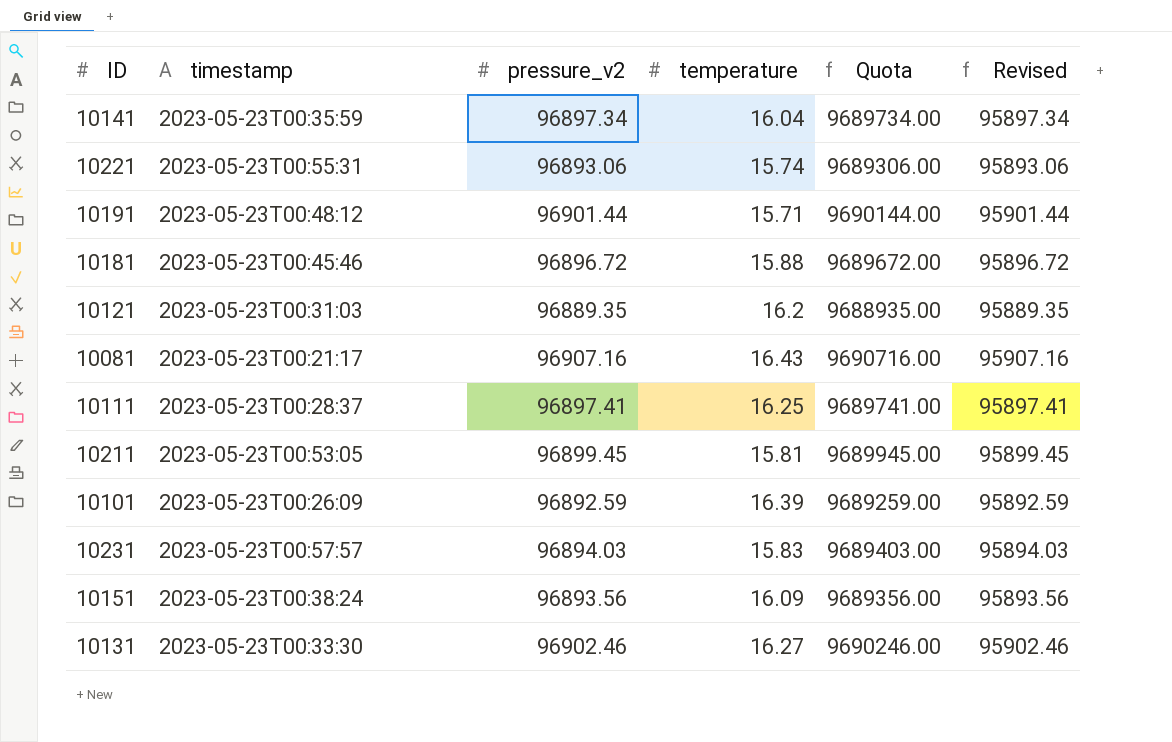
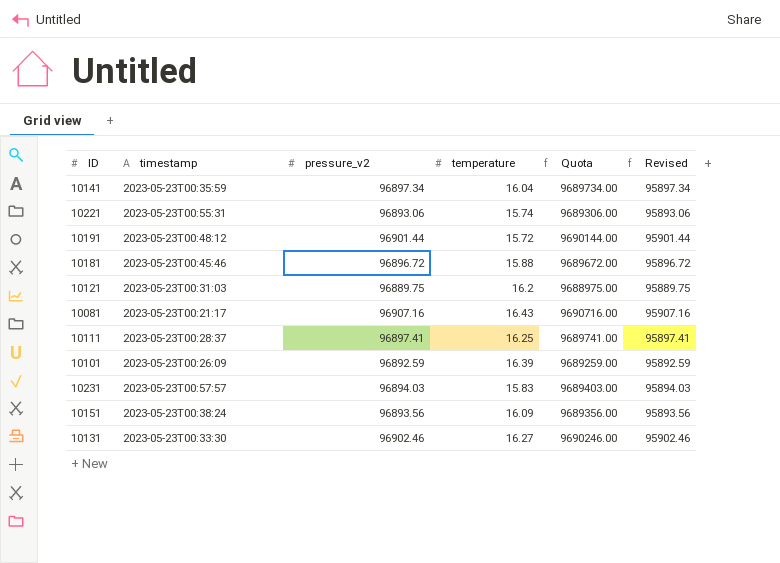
row 10211: 2023-05-23T00:53:05 | 96899.45 | 15.81 | 9689945.00 | 95899.45 -> none
10191 | temperature: 15.71 -> 15.72
10121 | pressure_v2: 96889.35 -> 96889.75
10121 | Quota: 9688935.00 -> 9688975.00
10121 | Revised: 95889.35 -> 95889.75

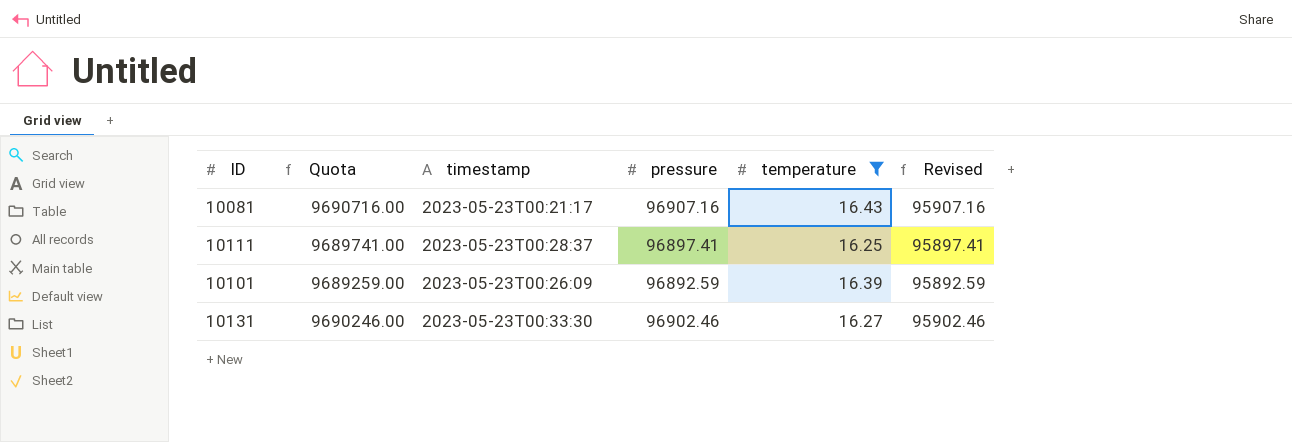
filter: none -> temperature >= 16.25
column Quota | position: 5 -> 2
column name: pressure_v2 -> pressure

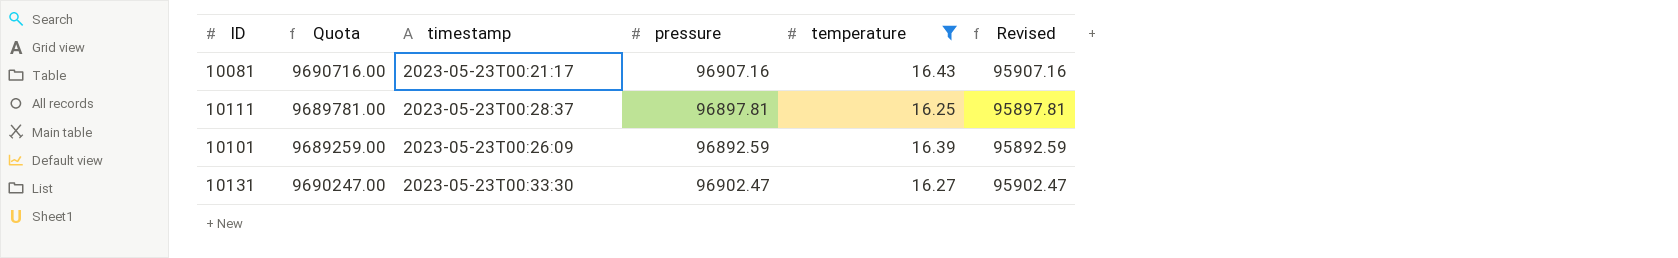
10111 | Quota: 9689741.00 -> 9689781.00
10111 | pressure: 96897.41 -> 96897.81
10111 | Revised: 95897.41 -> 95897.81
10131 | Quota: 9690246.00 -> 9690247.00
10131 | pressure: 96902.46 -> 96902.47
10131 | Revised: 95902.46 -> 95902.47

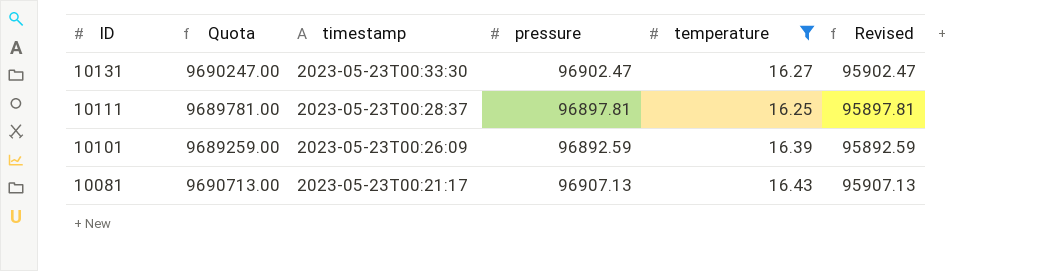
row order: none -> ID descending
10081 | Quota: 9690716.00 -> 9690713.00
10081 | pressure: 96907.16 -> 96907.13
10081 | Revised: 95907.16 -> 95907.13

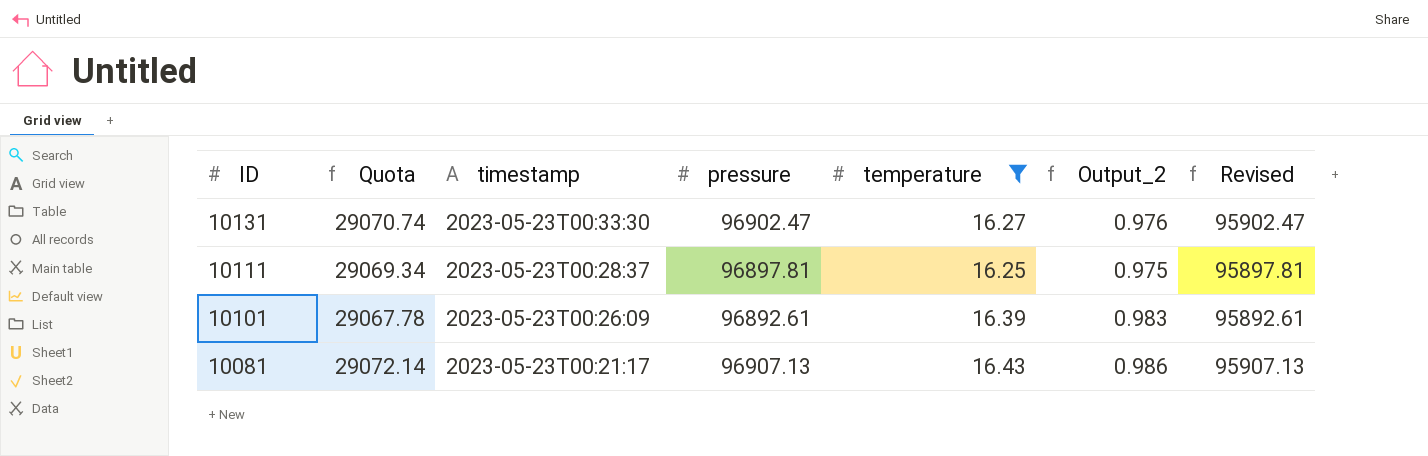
column Quota | formula: [pressure] * 100 -> [pressure] * 0.3
column Output_2 | formula: none -> [temperature] * 0.06
10101 | pressure: 96892.59 -> 96892.61
10101 | Revised: 95892.59 -> 95892.61

